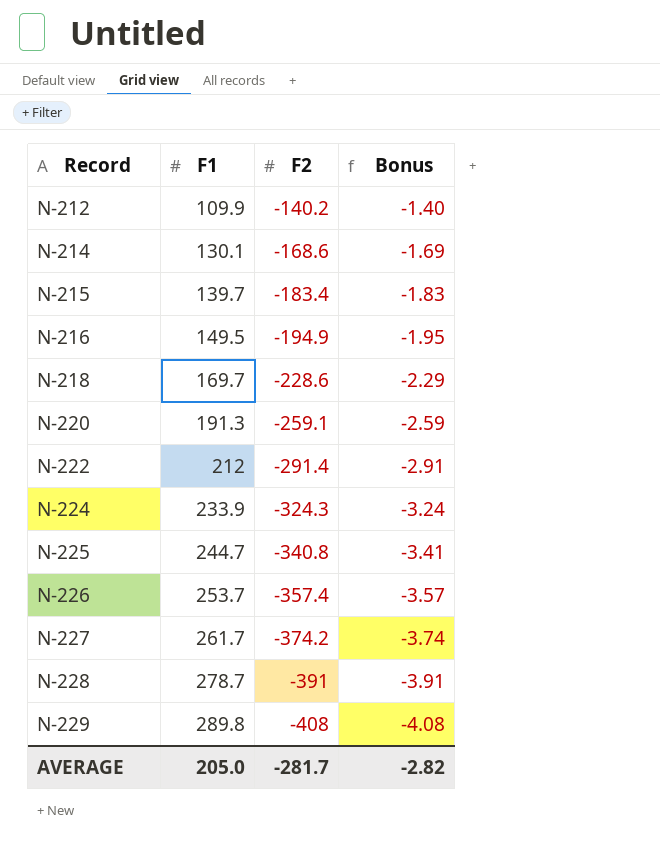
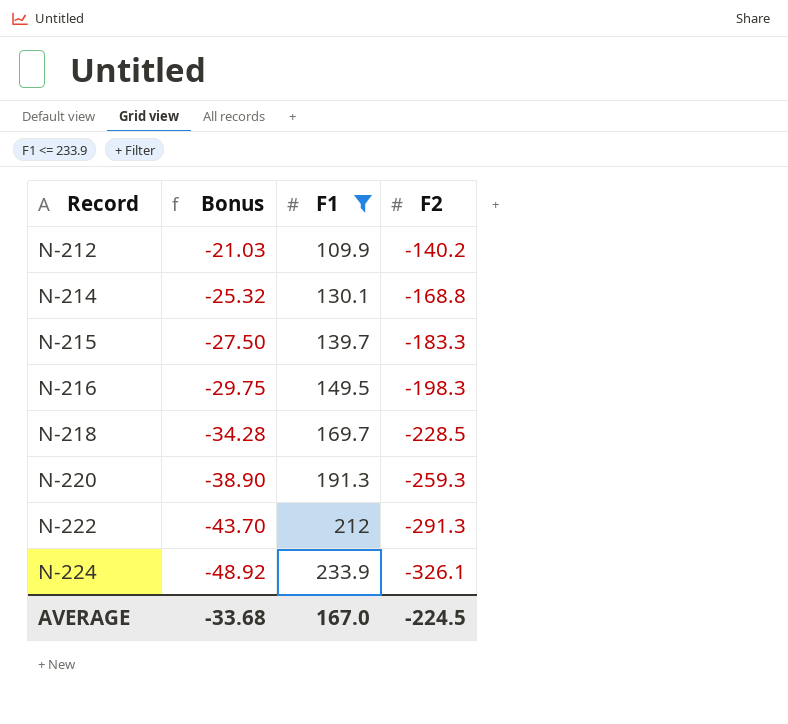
filter: none -> F1 <= 233.9
column Bonus | formula: [F2] * 0.01 -> [F2] * 0.15
column Bonus | position: 4 -> 2
N-214 | F2: -168.6 -> -168.8
N-215 | F2: -183.4 -> -183.3
N-216 | F2: -194.9 -> -198.3
N-218 | F2: -228.6 -> -228.5
N-220 | F2: -259.1 -> -259.3
N-222 | F2: -291.4 -> -291.3
N-224 | F2: -324.3 -> -326.1
AVERAGE | Bonus: -2.82 -> -33.68
AVERAGE | F1: 205.0 -> 167.0
AVERAGE | F2: -281.7 -> -224.5

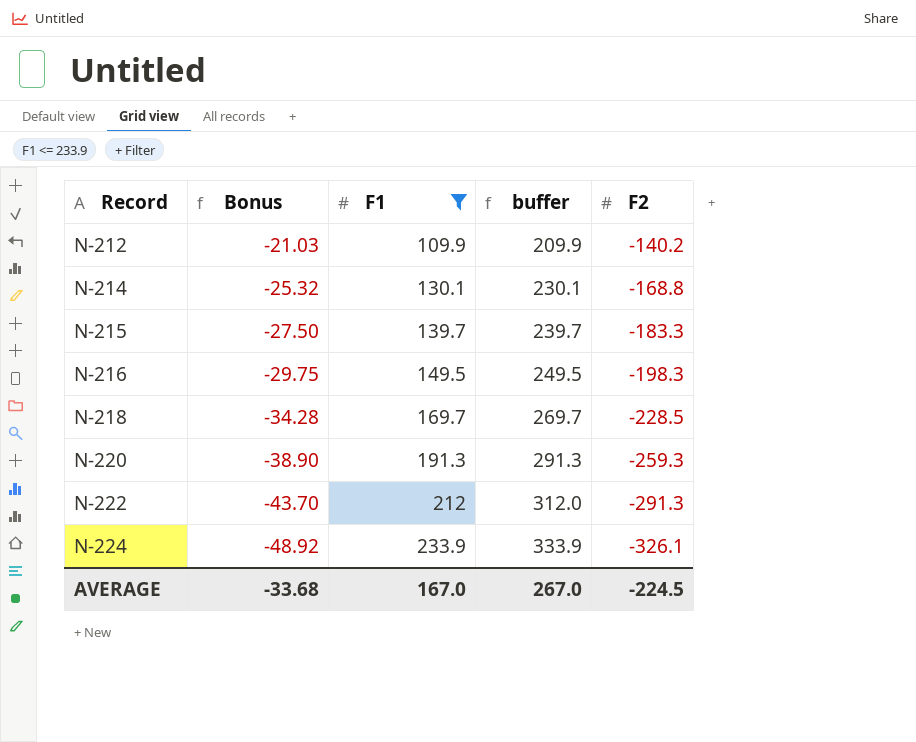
column buffer | formula: none -> [F1] + 100

